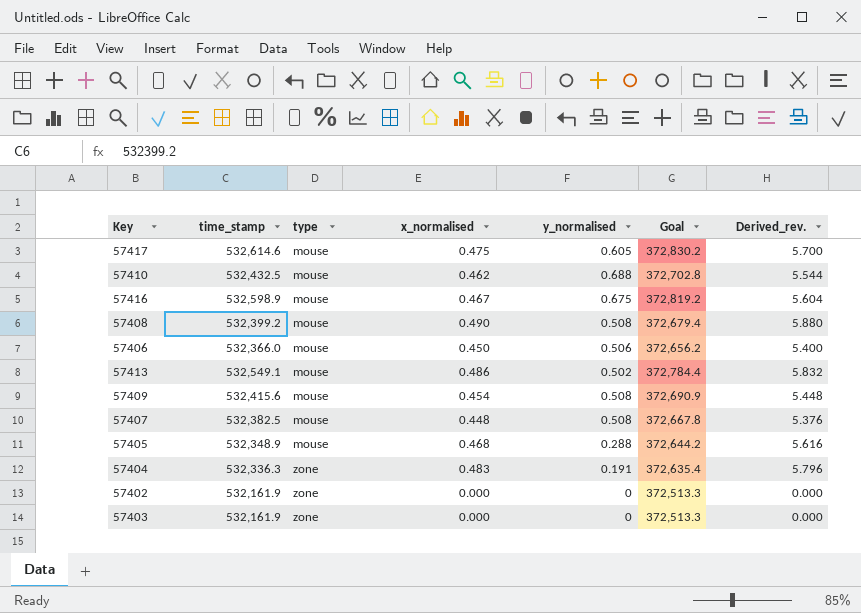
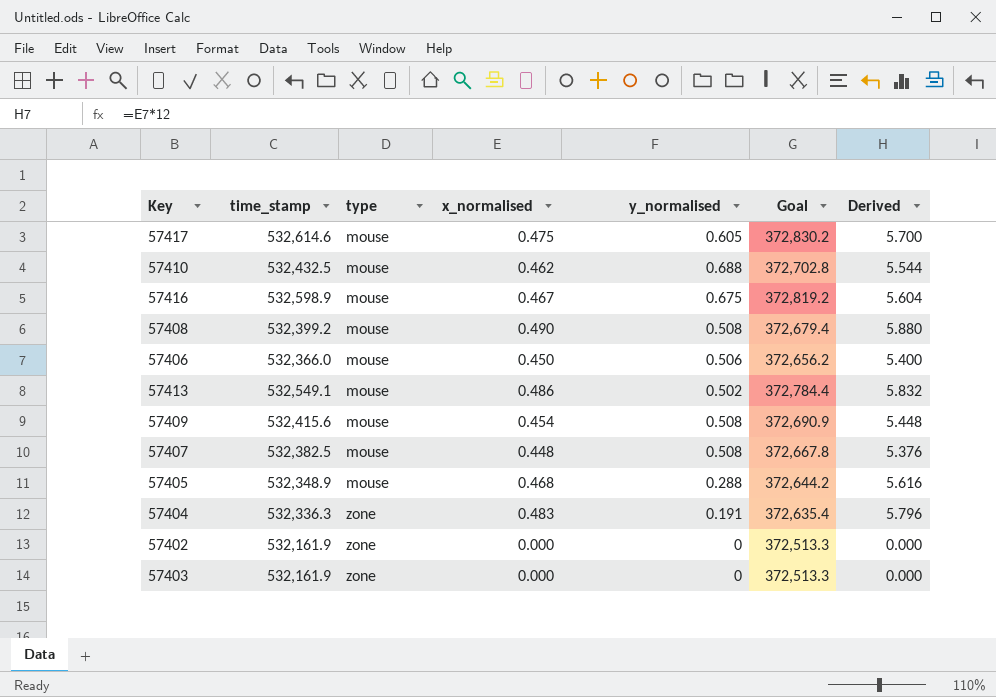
column name: Derived_rev. -> Derived

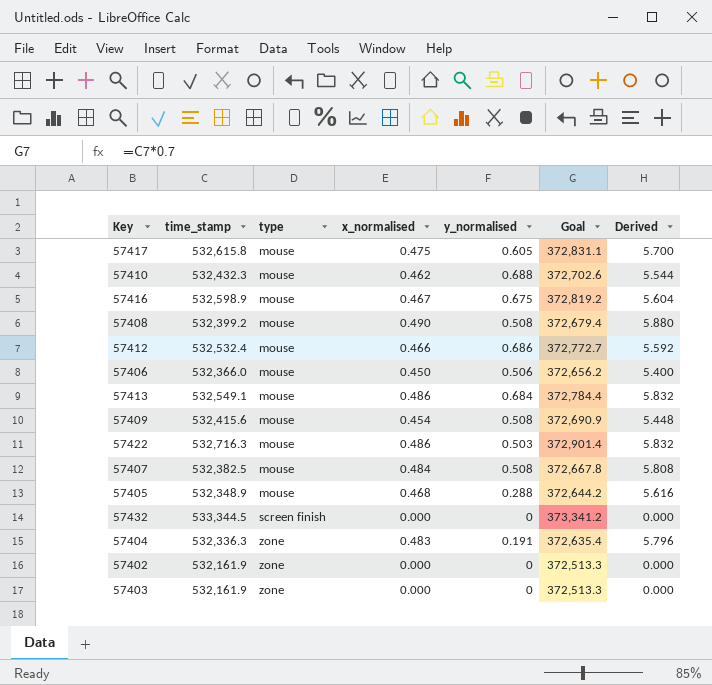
57417 | time_stamp: 532,614.6 -> 532,615.8
57417 | Goal: 372,830.2 -> 372,831.1
57410 | time_stamp: 532,432.5 -> 532,432.3
57410 | Goal: 372,702.8 -> 372,702.6
row 57412: none -> 532,532.4 | mouse | 0.466 | 0.686 | 372,772.7 | 5.592
57413 | y_normalised: 0.502 -> 0.684
row 57422: none -> 532,716.3 | mouse | 0.486 | 0.503 | 372,901.4 | 5.832
57407 | x_normalised: 0.448 -> 0.484
57407 | Derived: 5.376 -> 5.808
row 57432: none -> 533,344.5 | screen finish | 0.000 | 0 | 373,341.2 | 0.000

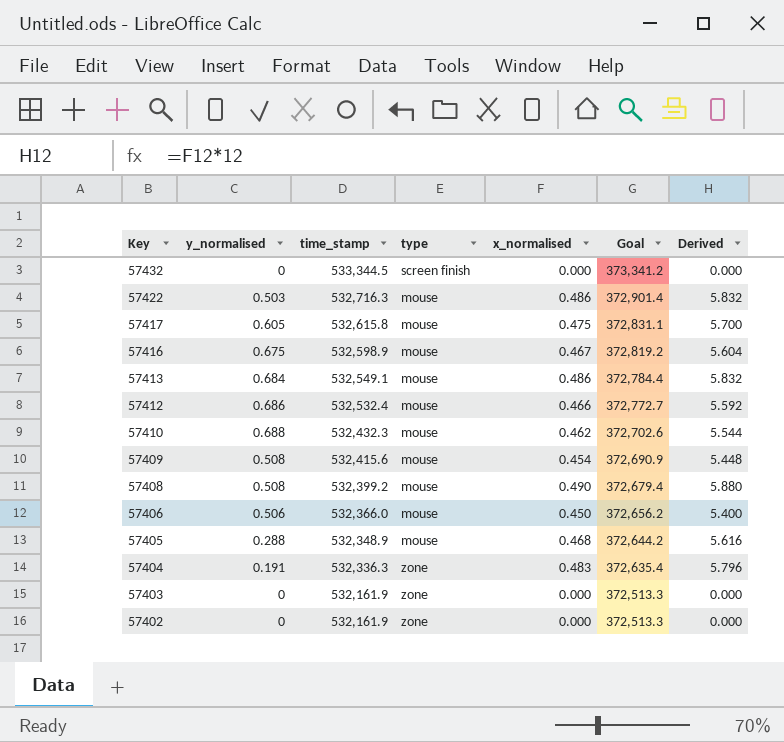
row order: type ascending -> Key descending
column y_normalised | position: 5 -> 2
row 57407: 532,382.5 | mouse | 0.484 | 0.508 | 372,667.8 | 5.808 -> none

